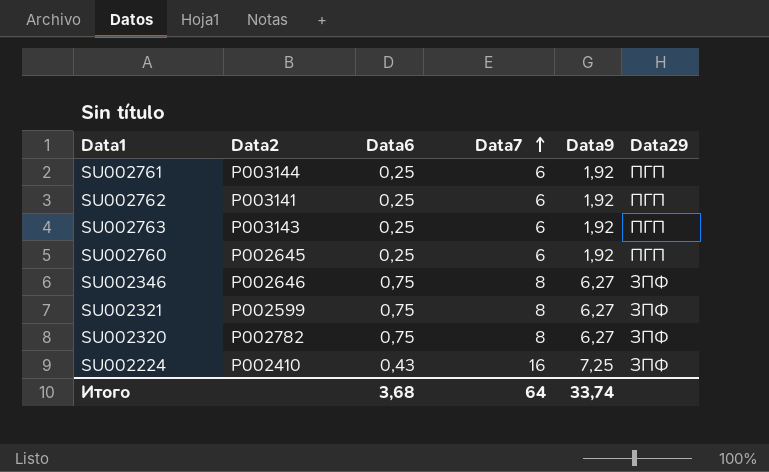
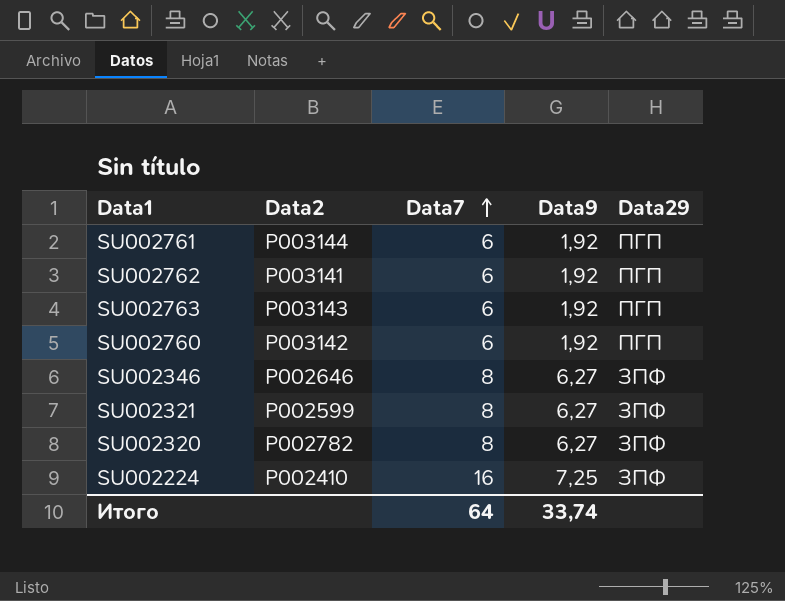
column Data6 | position: 3 -> none
SU002760 | Data2: P002645 -> P003142

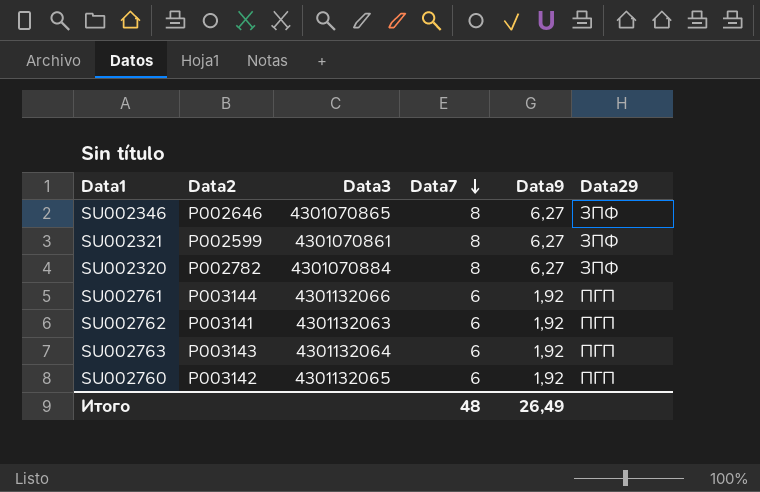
row order: Data7 ascending -> Data7 descending
column Data3 | position: none -> 3
row SU002224: P002410 | 16 | 7,25 | ЗПФ -> none
Итого | Data7: 64 -> 48
Итого | Data9: 33,74 -> 26,49

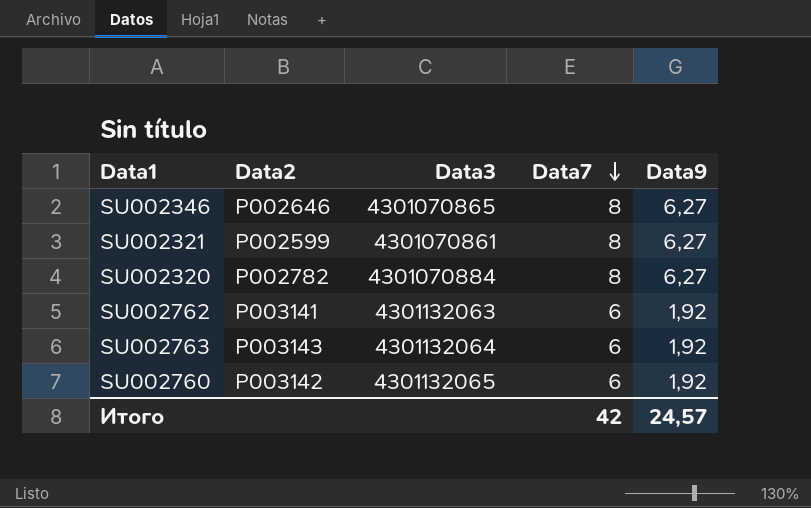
column Data29 | position: 6 -> none
row SU002761: P003144 | 4301132066 | 6 | 1,92 | ПГП -> none
Итого | Data7: 48 -> 42
Итого | Data9: 26,49 -> 24,57

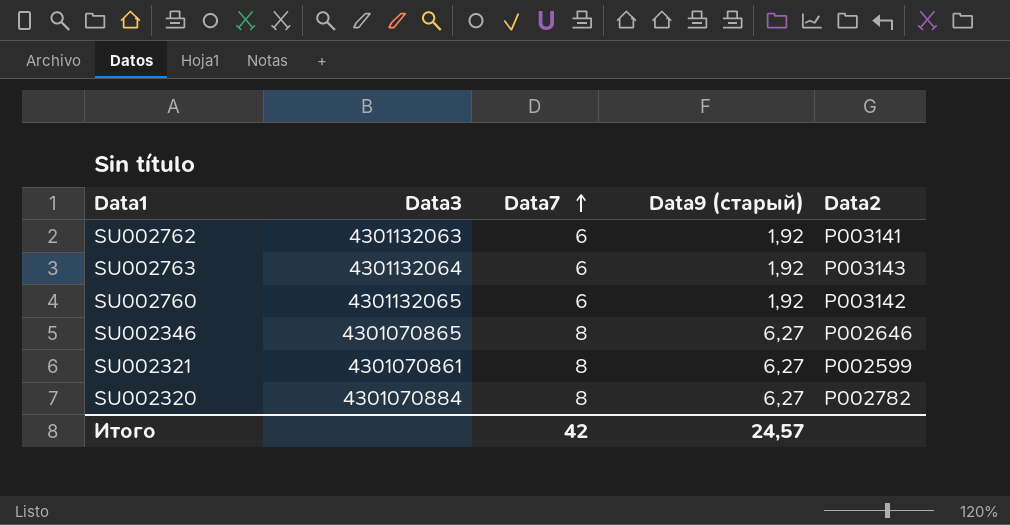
row order: Data7 descending -> Data7 ascending
column name: Data9 -> Data9 (старый)
column Data2 | position: 2 -> 5

